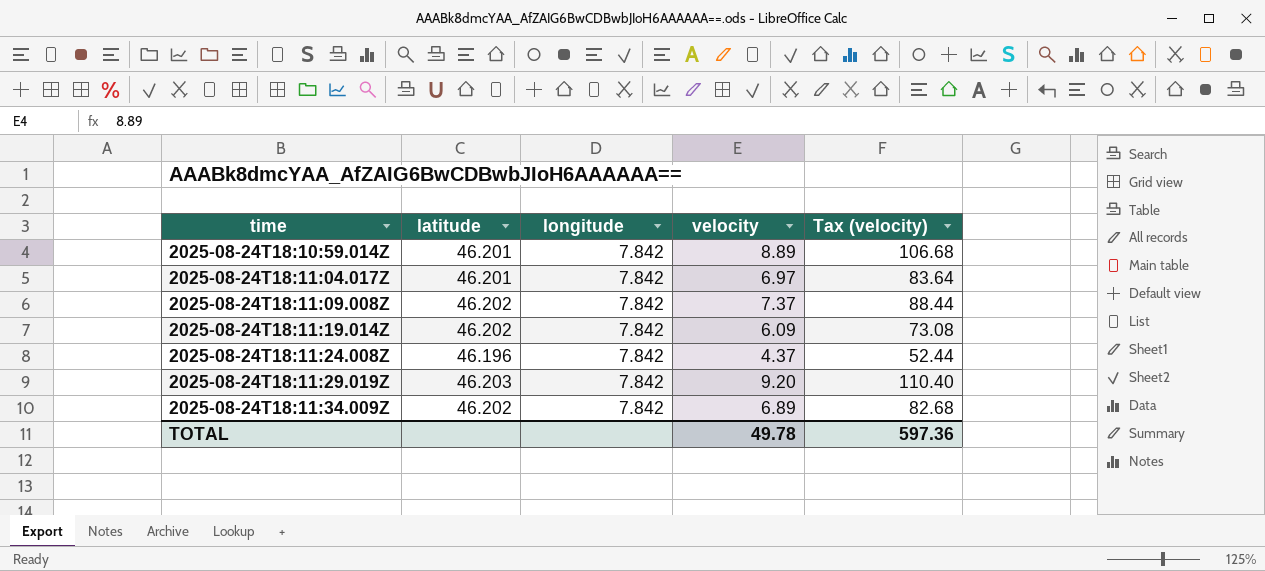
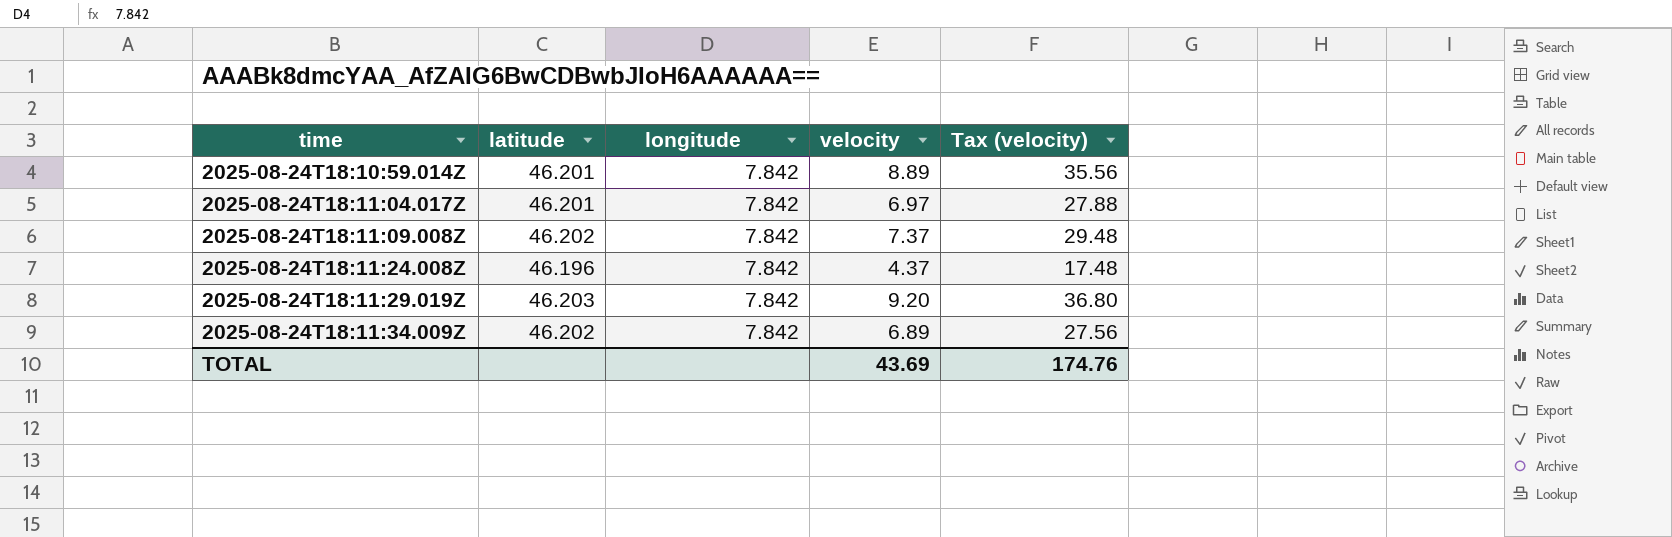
column Tax (velocity) | formula: [velocity] * 12 -> [velocity] * 4
row 2025-08-24T18:11:19.014Z: 46.202 | 7.842 | 6.09 | 73.08 -> none
TOTAL | velocity: 49.78 -> 43.69
TOTAL | Tax (velocity): 597.36 -> 174.76

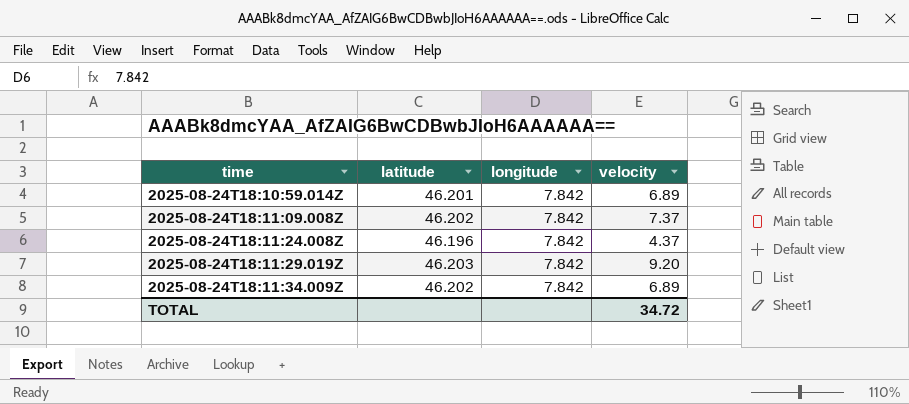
column Tax (velocity) | formula: [velocity] * 4 -> none
row 2025-08-24T18:11:04.017Z: 46.201 | 7.842 | 6.97 | 27.88 -> none
2025-08-24T18:10:59.014Z | velocity: 8.89 -> 6.89
TOTAL | velocity: 43.69 -> 34.72

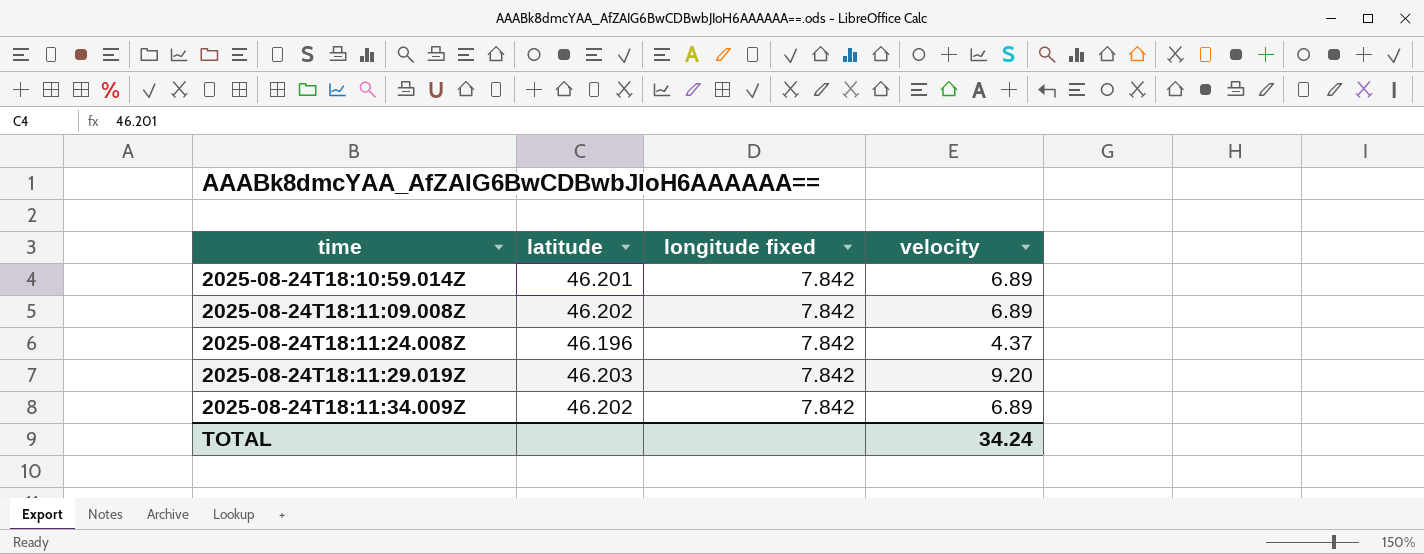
column name: longitude -> longitude fixed
2025-08-24T18:11:09.008Z | velocity: 7.37 -> 6.89
TOTAL | velocity: 34.72 -> 34.24

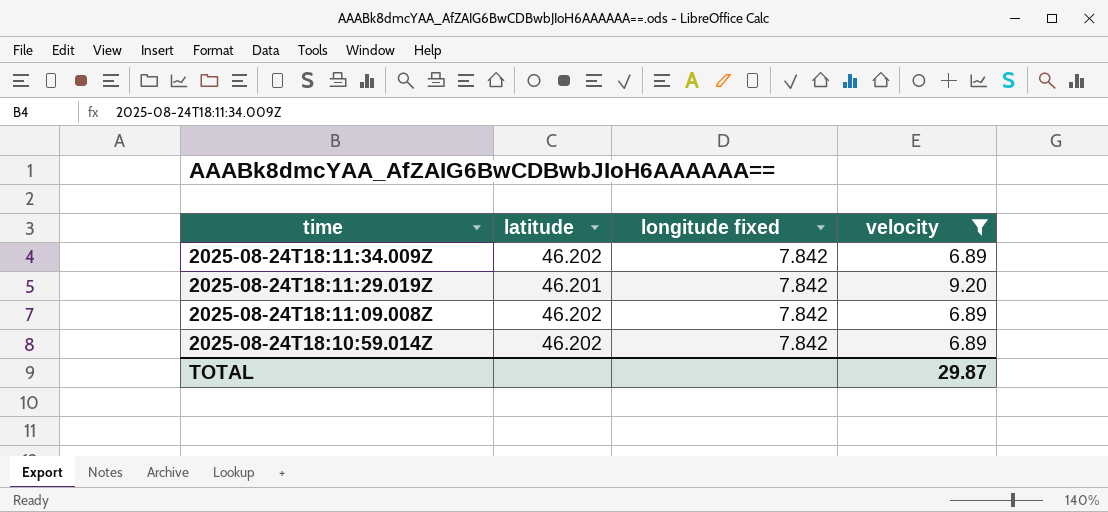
filter: none -> velocity != 4.37
row order: time ascending -> time descending
2025-08-24T18:11:29.019Z | latitude: 46.203 -> 46.201
2025-08-24T18:10:59.014Z | latitude: 46.201 -> 46.202
TOTAL | velocity: 34.24 -> 29.87

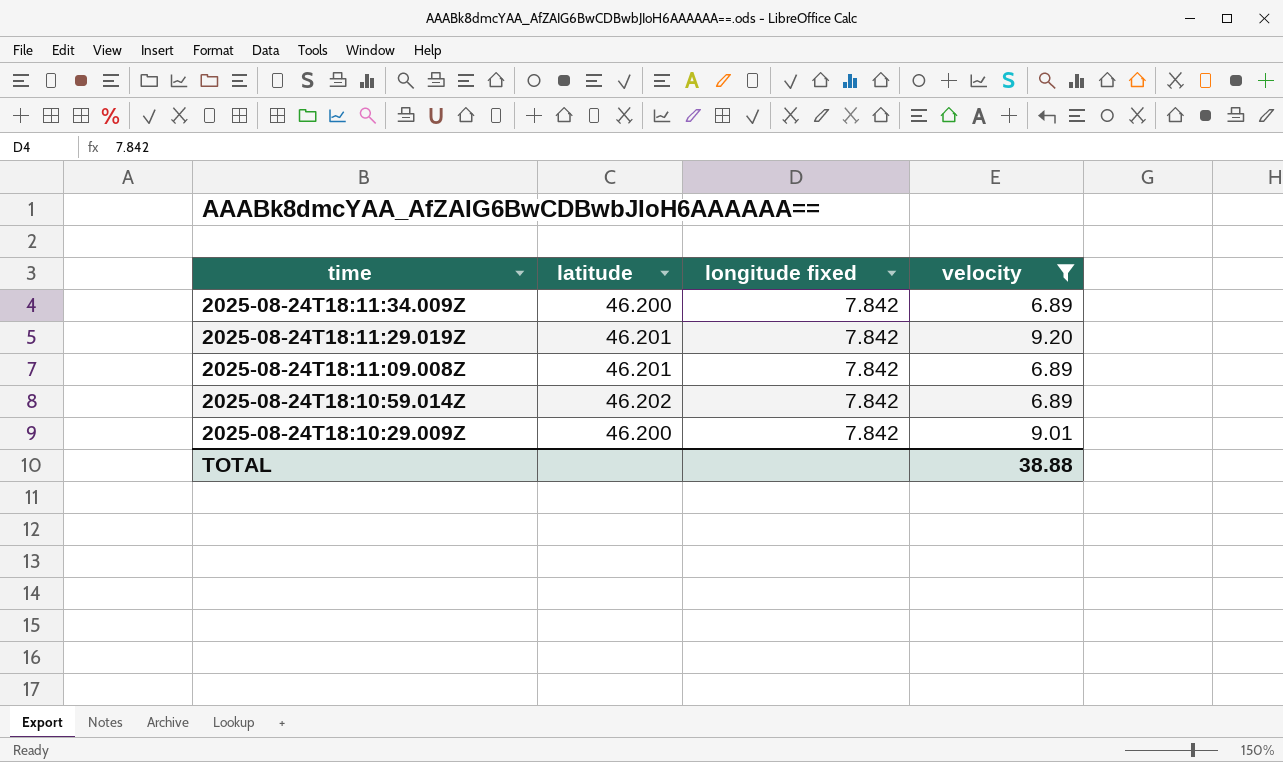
2025-08-24T18:11:34.009Z | latitude: 46.202 -> 46.200
2025-08-24T18:11:09.008Z | latitude: 46.202 -> 46.201
row 2025-08-24T18:10:29.009Z: none -> 46.200 | 7.842 | 9.01
TOTAL | velocity: 29.87 -> 38.88

